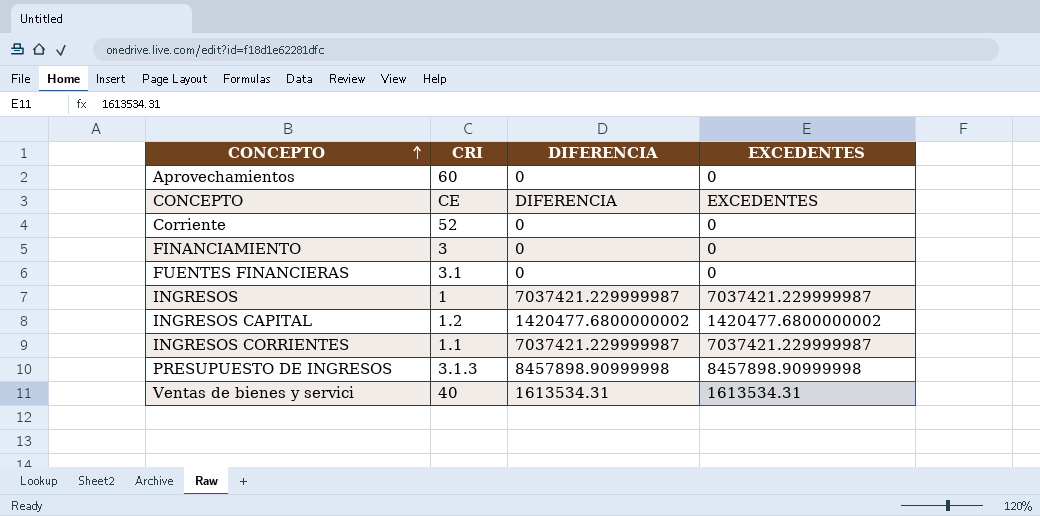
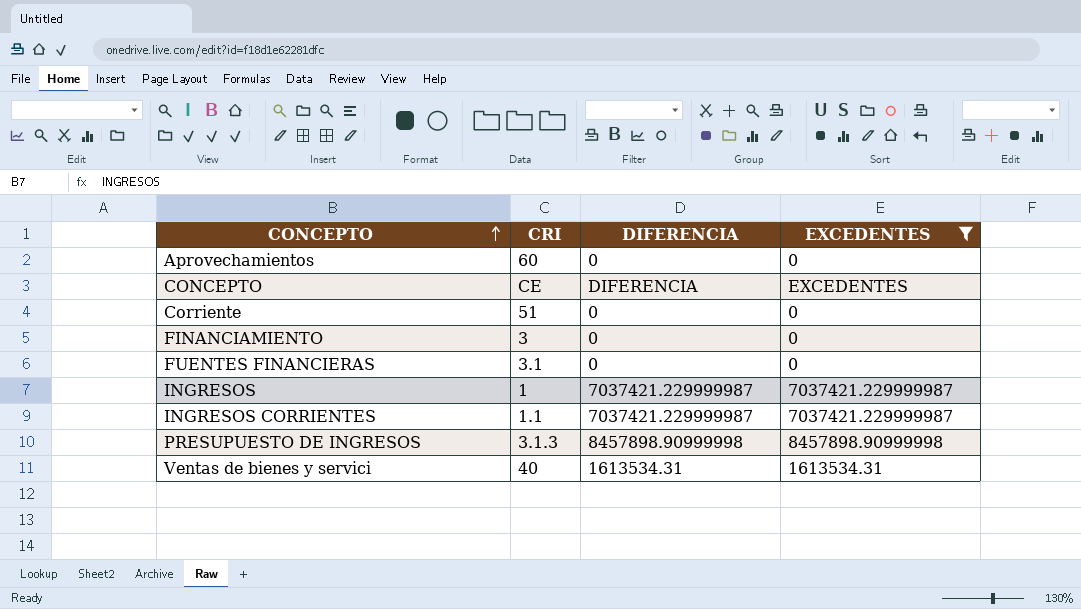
filter: none -> EXCEDENTES != 1420477.6800000002
Corriente | CRI: 52 -> 51

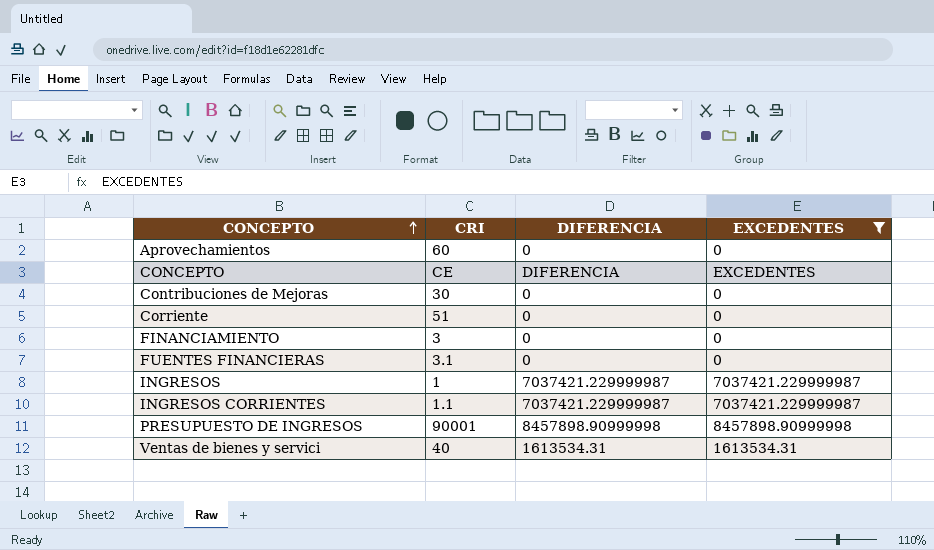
row Contribuciones de Mejoras: none -> 30 | 0 | 0
PRESUPUESTO DE INGRESOS | CRI: 3.1.3 -> 90001

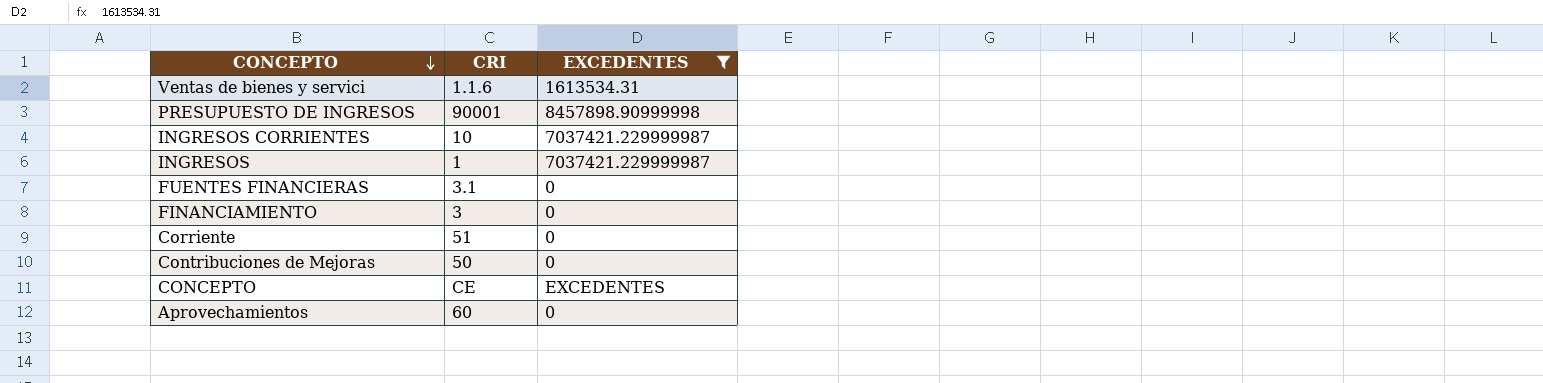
row order: CONCEPTO ascending -> CONCEPTO descending
column DIFERENCIA | position: 3 -> none
Ventas de bienes y servici | CRI: 40 -> 1.1.6
INGRESOS CORRIENTES | CRI: 1.1 -> 10
Contribuciones de Mejoras | CRI: 30 -> 50

